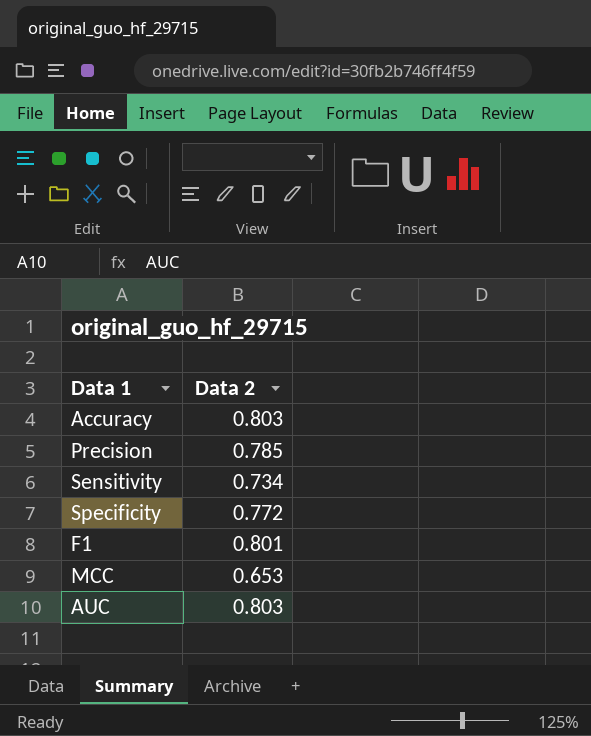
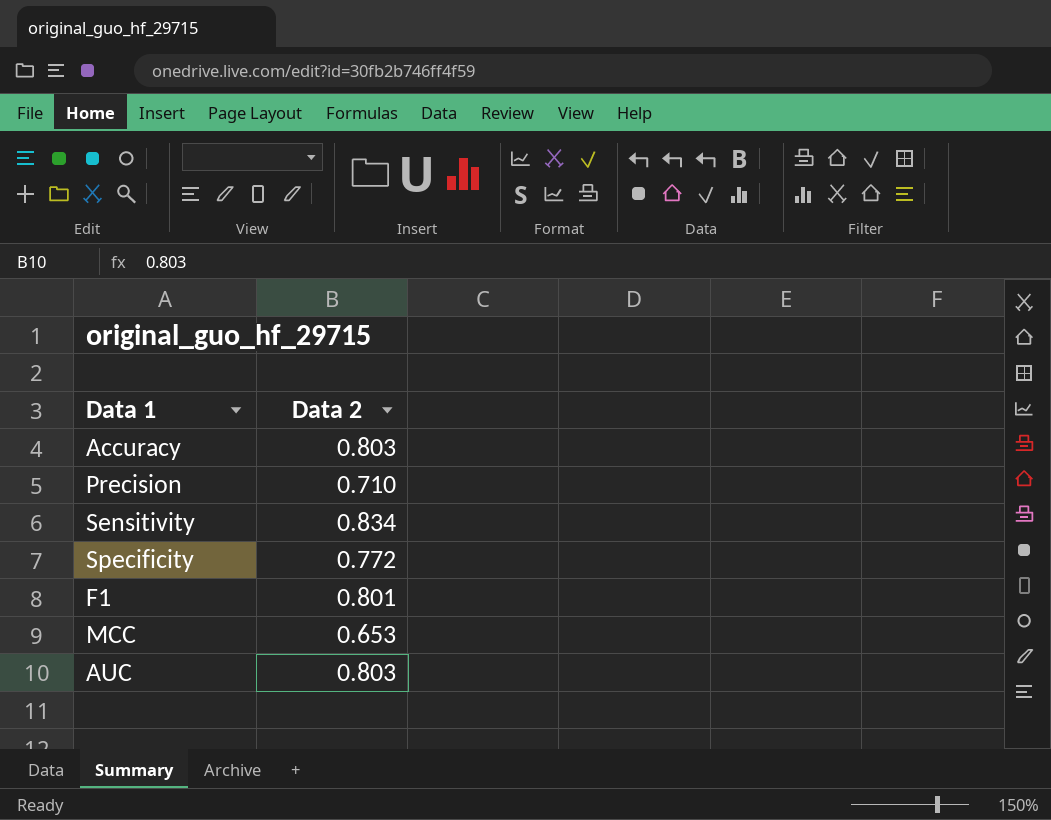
Precision | Data 2: 0.785 -> 0.710
Sensitivity | Data 2: 0.734 -> 0.834

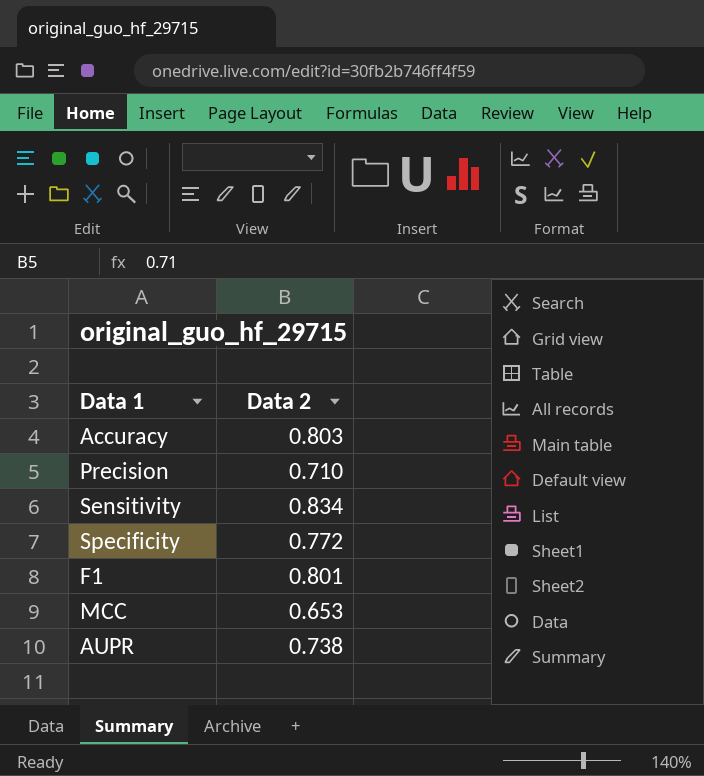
row AUC: 0.803 -> none
row AUPR: none -> 0.738

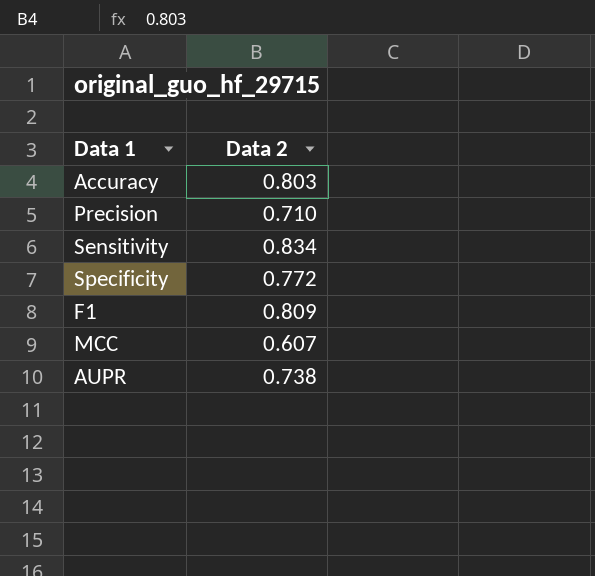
F1 | Data 2: 0.801 -> 0.809
MCC | Data 2: 0.653 -> 0.607

